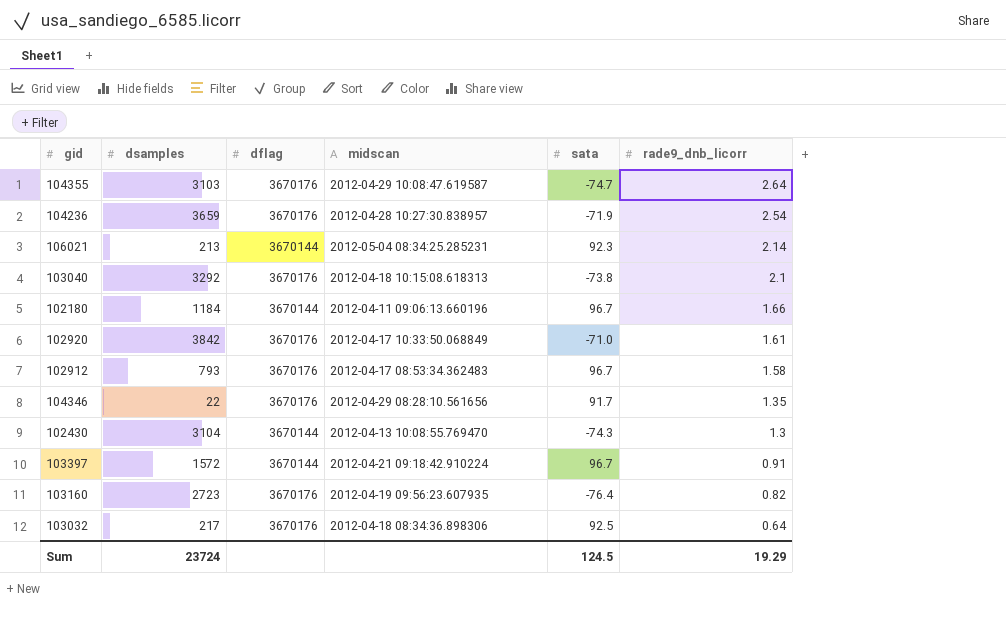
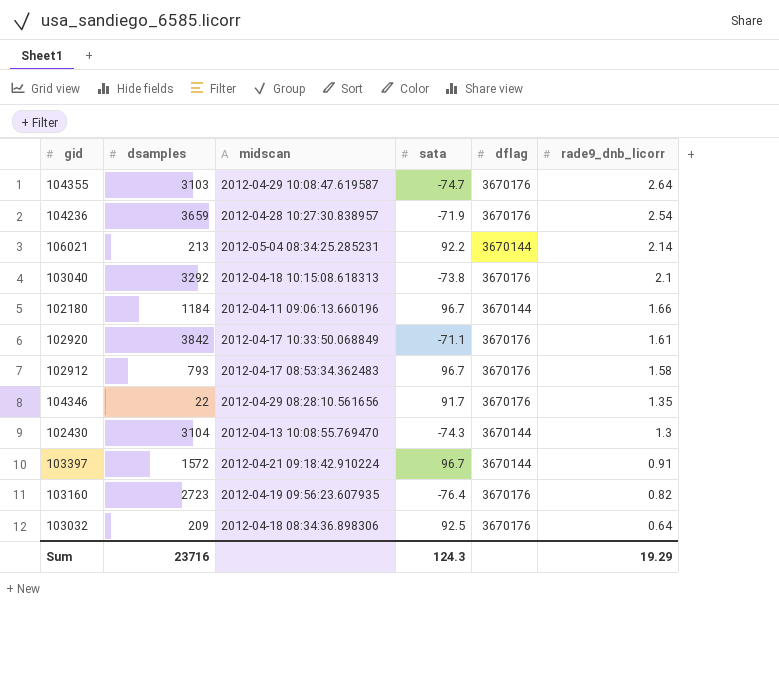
column dflag | position: 3 -> 5
106021 | sata: 92.3 -> 92.2
102920 | sata: -71.0 -> -71.1
103032 | dsamples: 217 -> 209
Sum | dsamples: 23724 -> 23716
Sum | sata: 124.5 -> 124.3

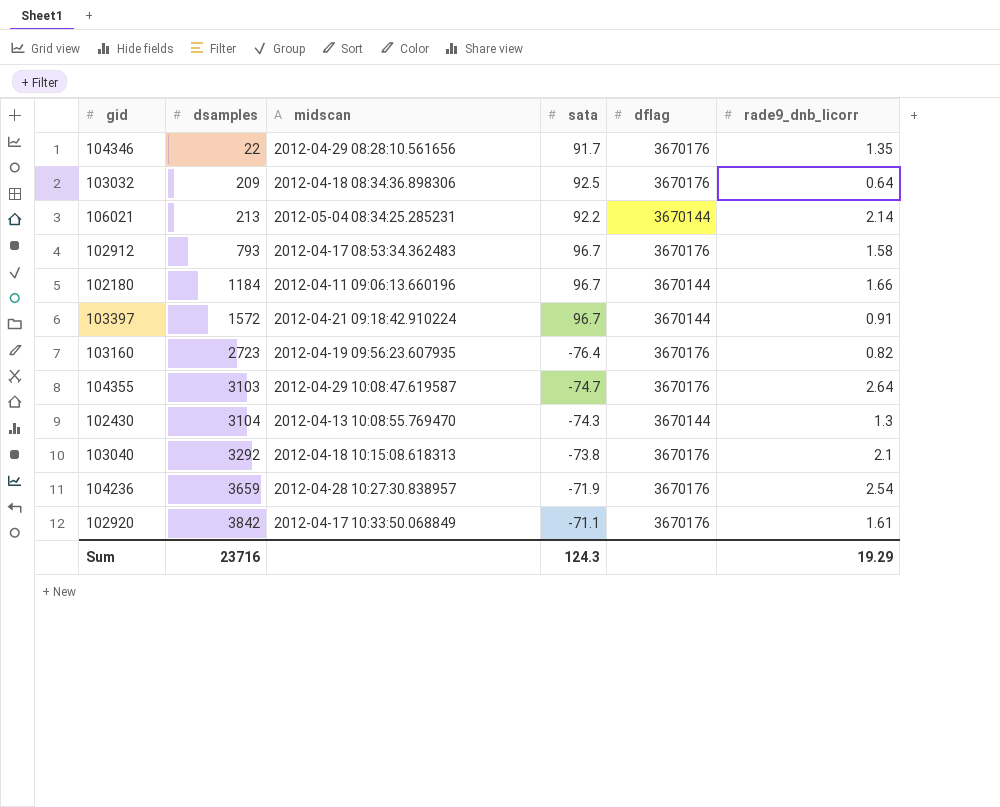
row order: rade9_dnb_licorr descending -> dsamples ascending

